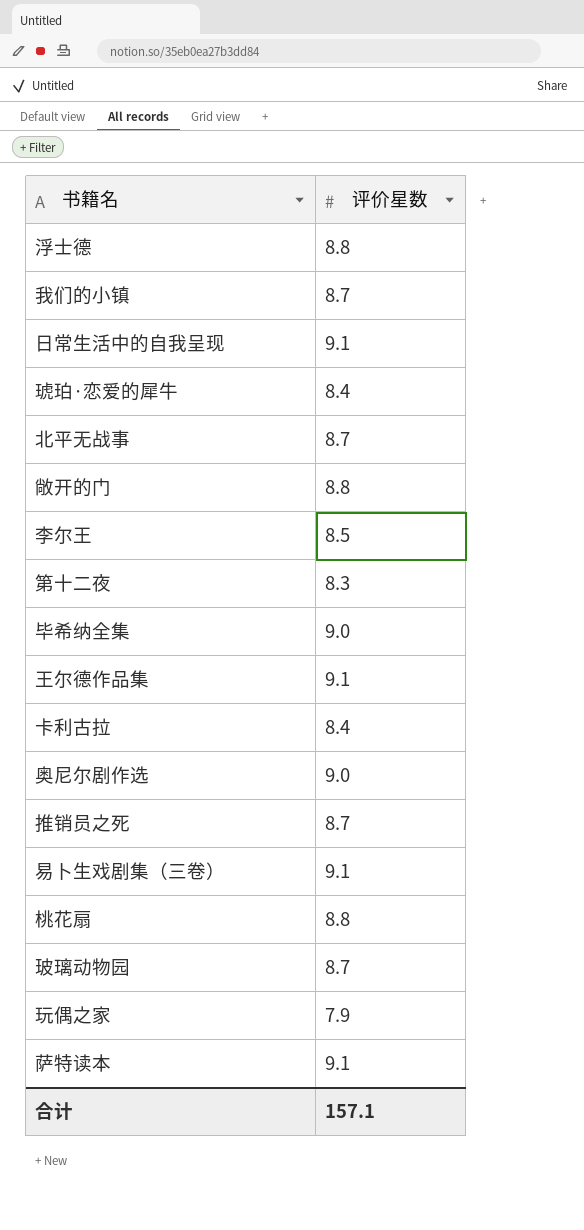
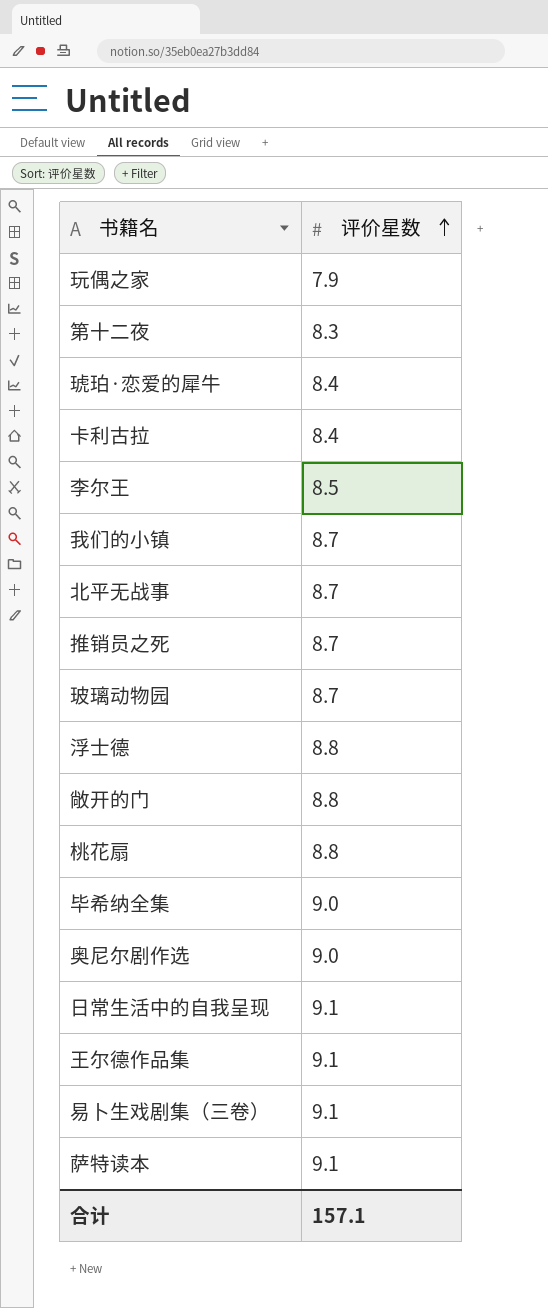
row order: none -> 评价星数 ascending

